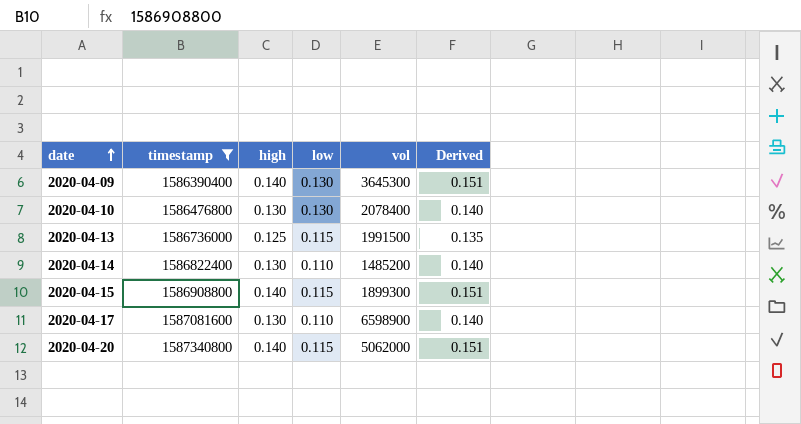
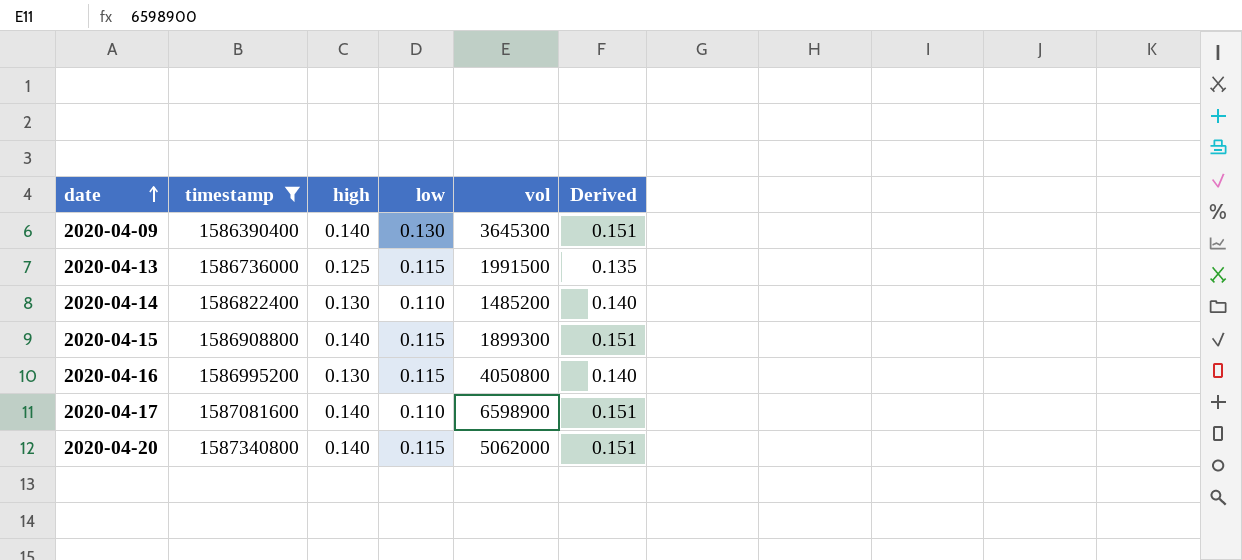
row 2020-04-10: 1586476800 | 0.130 | 0.130 | 2078400 | 0.140 -> none
row 2020-04-16: none -> 1586995200 | 0.130 | 0.115 | 4050800 | 0.140
2020-04-17 | high: 0.130 -> 0.140
2020-04-17 | Derived: 0.140 -> 0.151

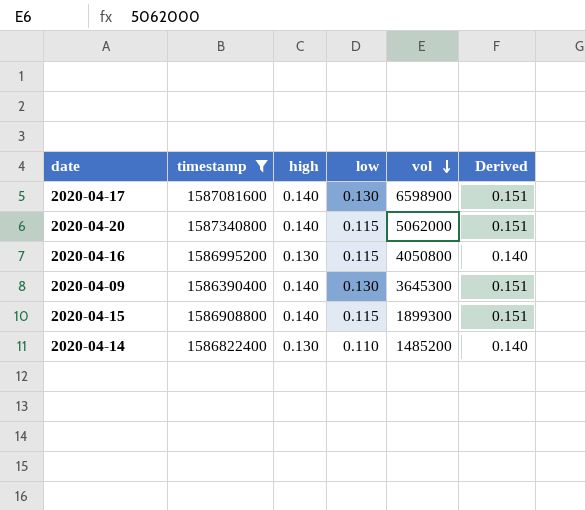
row order: date ascending -> vol descending
row 2020-04-13: 1586736000 | 0.125 | 0.115 | 1991500 | 0.135 -> none
2020-04-17 | low: 0.110 -> 0.130

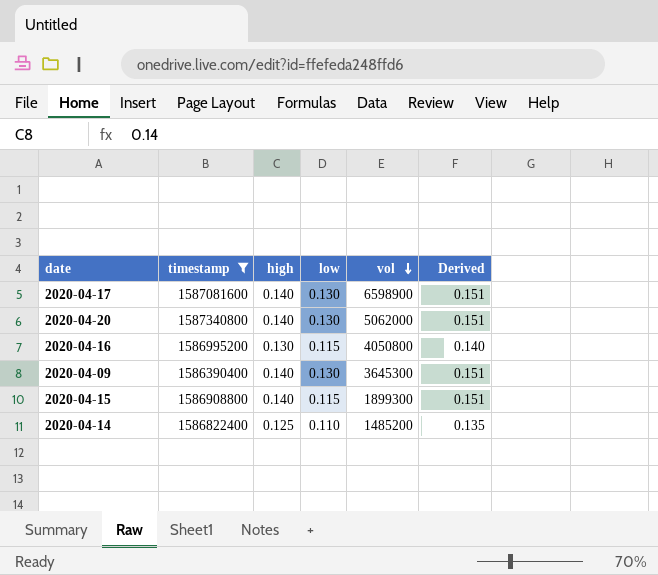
2020-04-20 | low: 0.115 -> 0.130
2020-04-14 | high: 0.130 -> 0.125
2020-04-14 | Derived: 0.140 -> 0.135

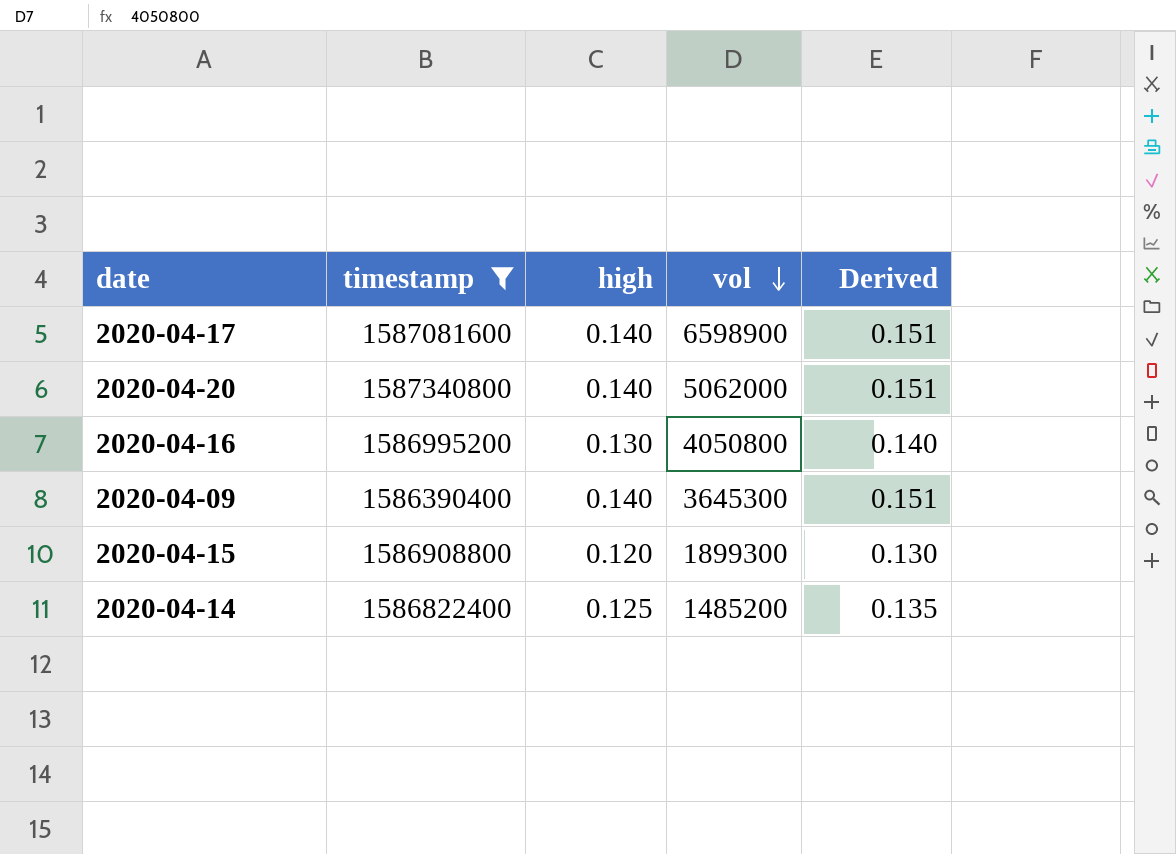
column low | position: 4 -> none
2020-04-15 | high: 0.140 -> 0.120
2020-04-15 | Derived: 0.151 -> 0.130

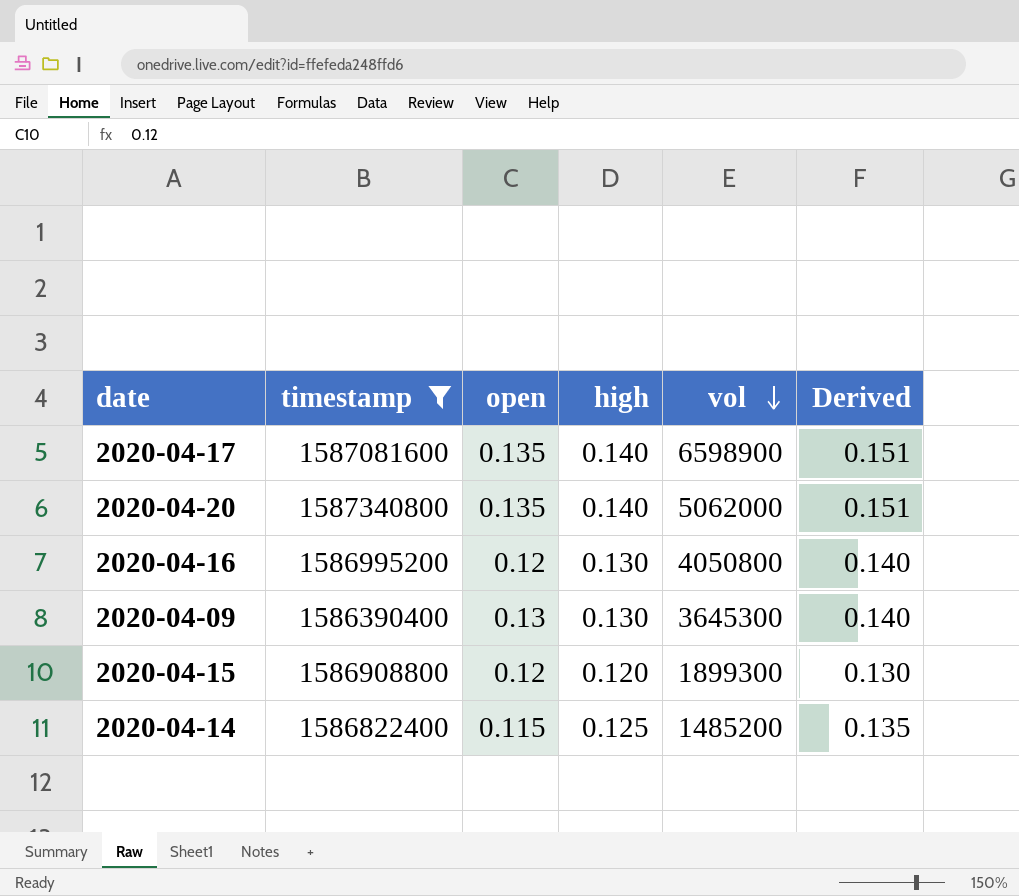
column open | position: none -> 3
2020-04-09 | high: 0.140 -> 0.130
2020-04-09 | Derived: 0.151 -> 0.140

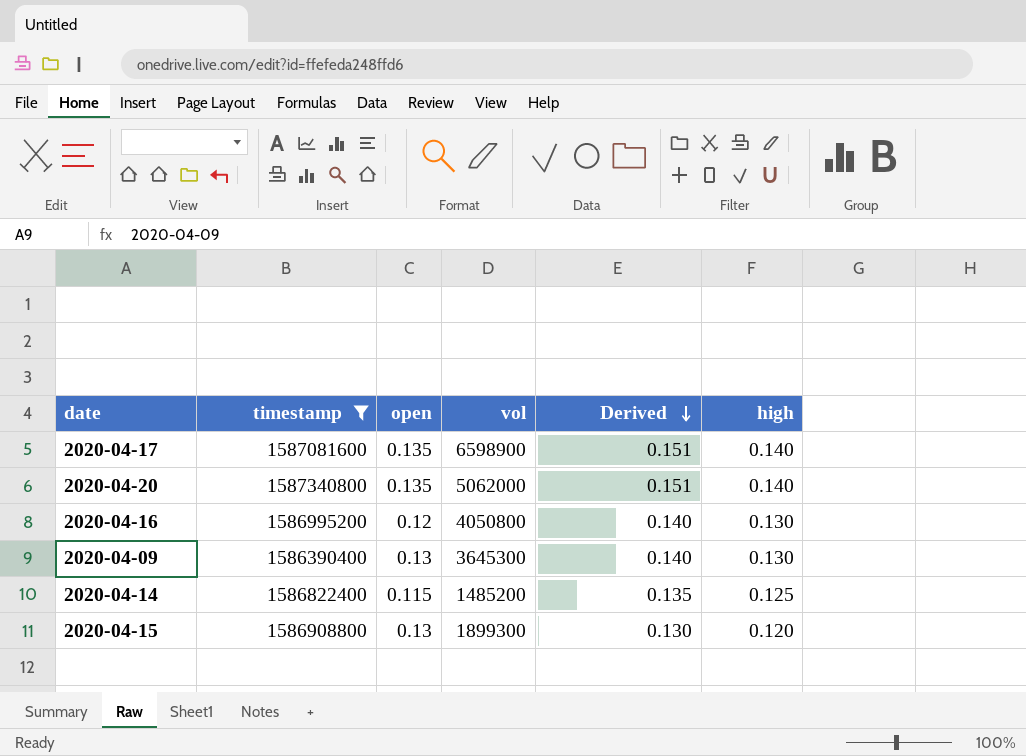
row order: vol descending -> Derived descending
column high | position: 4 -> 6
2020-04-15 | open: 0.12 -> 0.13

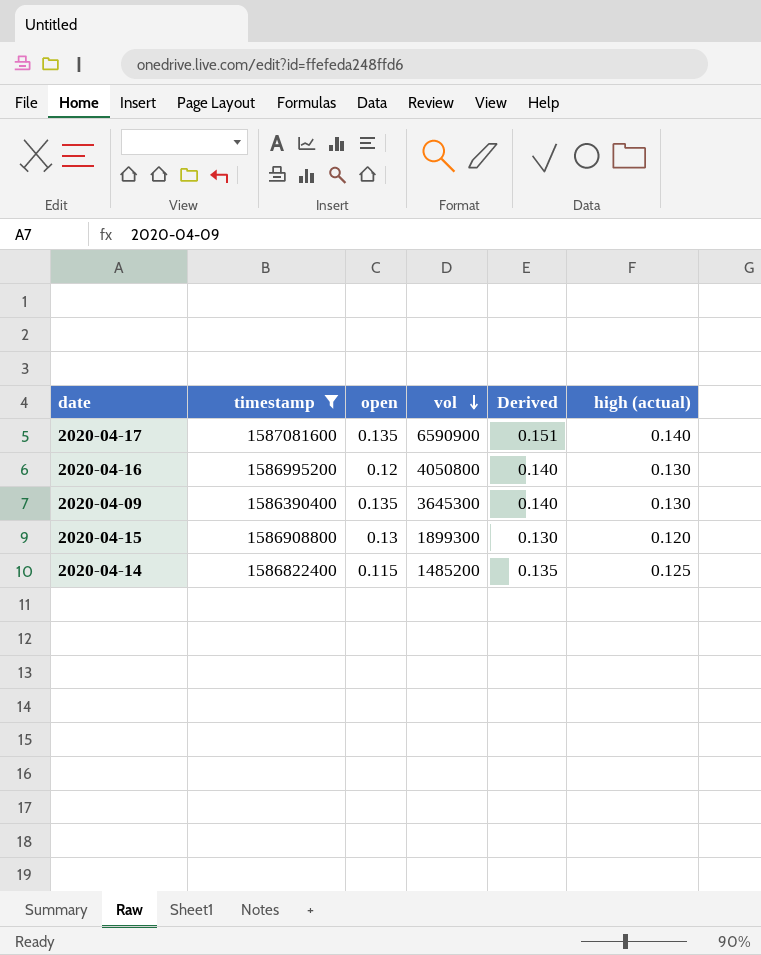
row order: Derived descending -> vol descending
column name: high -> high (actual)
row 2020-04-20: 1587340800 | 0.135 | 5062000 | 0.151 | 0.140 -> none
2020-04-17 | vol: 6598900 -> 6590900
2020-04-09 | open: 0.13 -> 0.135

